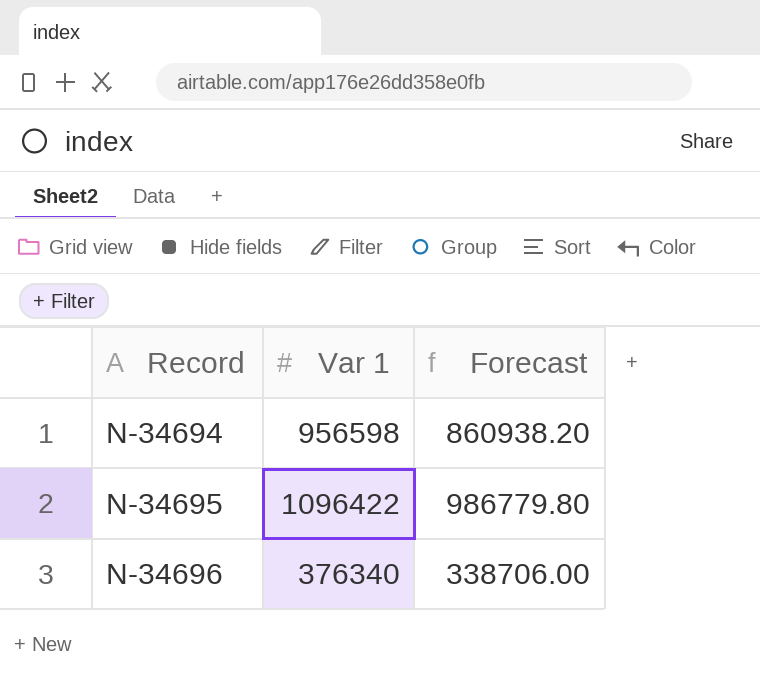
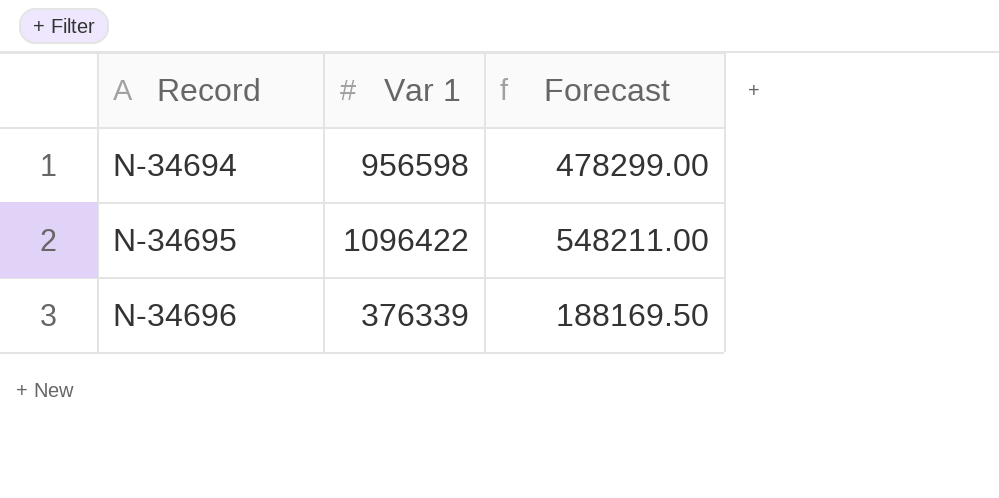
column Forecast | formula: [Var 1] * 0.9 -> [Var 1] * 0.5
N-34696 | Var 1: 376340 -> 376339

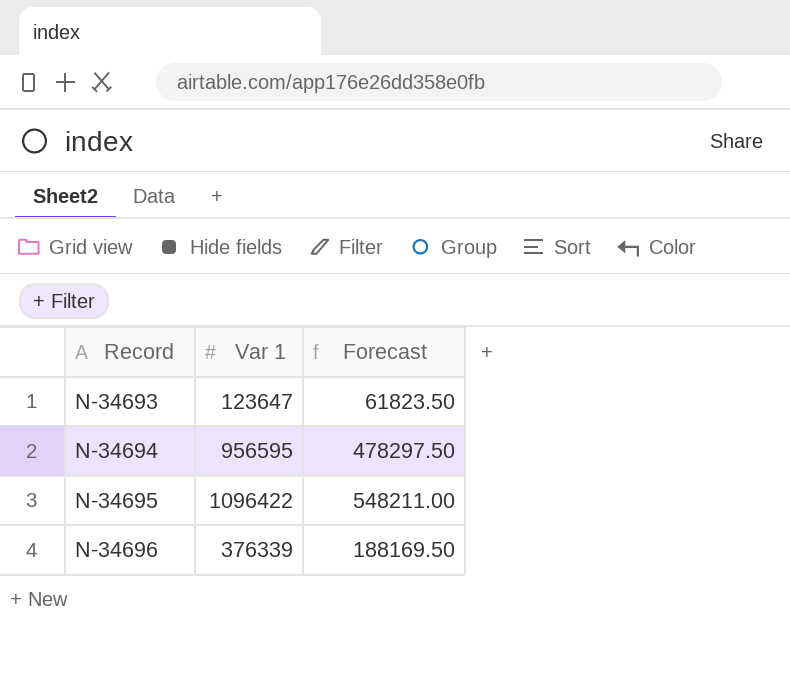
row N-34693: none -> 123647 | 61823.50
N-34694 | Var 1: 956598 -> 956595
N-34694 | Forecast: 478299.00 -> 478297.50

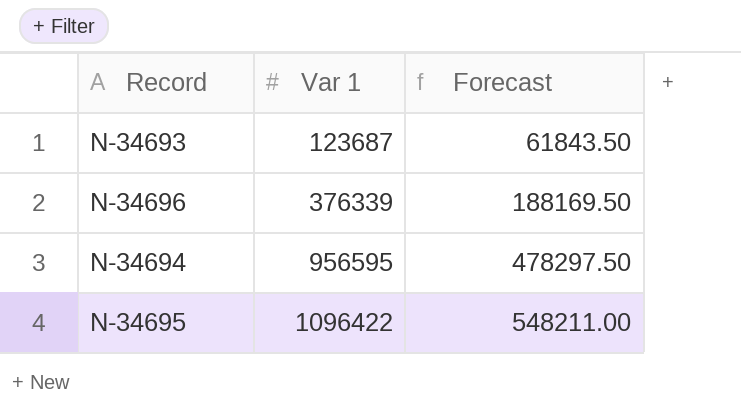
row order: Record ascending -> Var 1 ascending
N-34693 | Var 1: 123647 -> 123687
N-34693 | Forecast: 61823.50 -> 61843.50

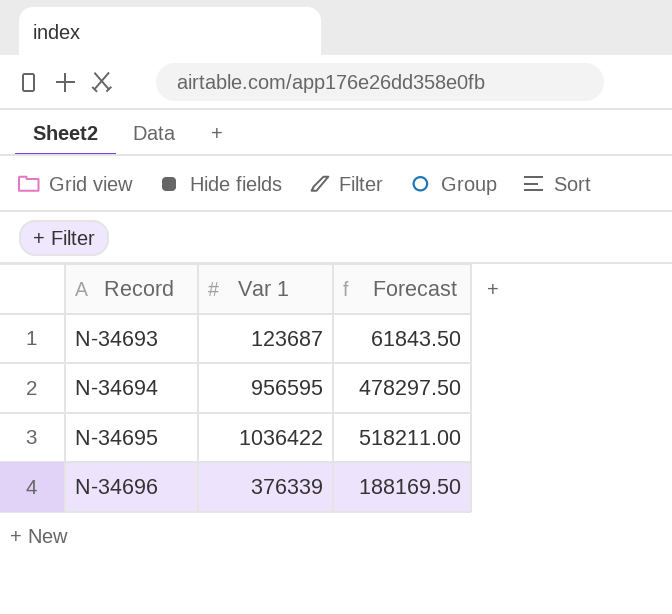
row order: Var 1 ascending -> Record ascending
N-34695 | Var 1: 1096422 -> 1036422
N-34695 | Forecast: 548211.00 -> 518211.00

